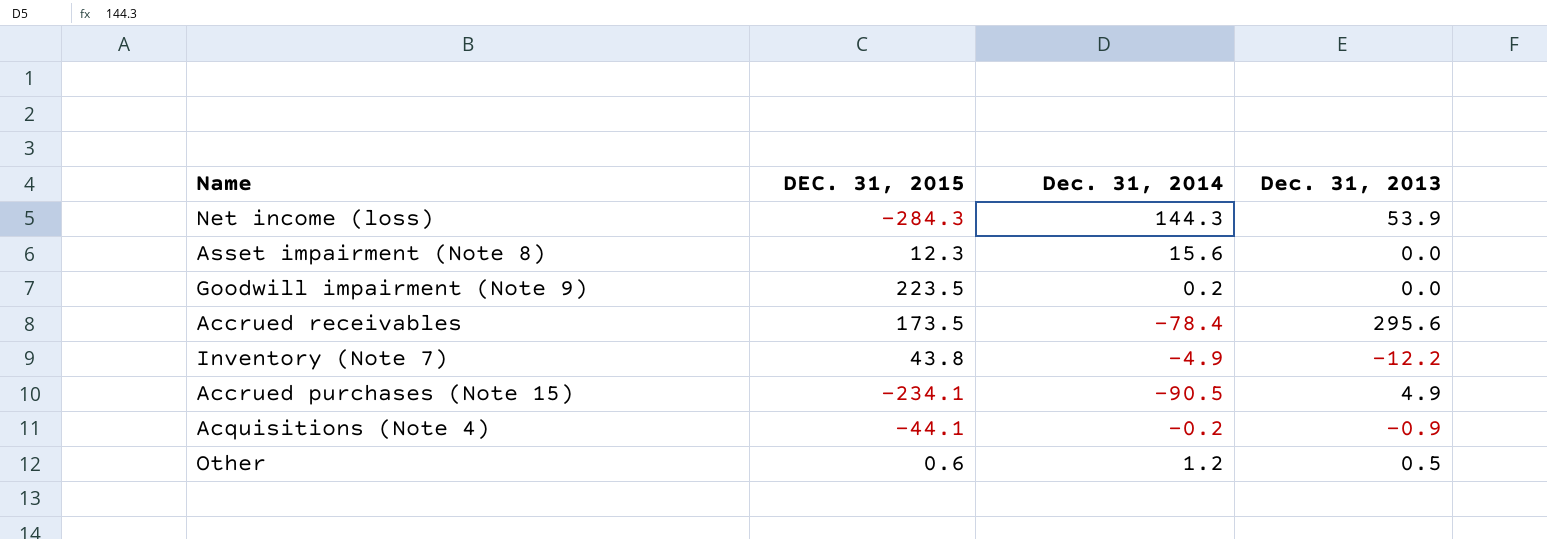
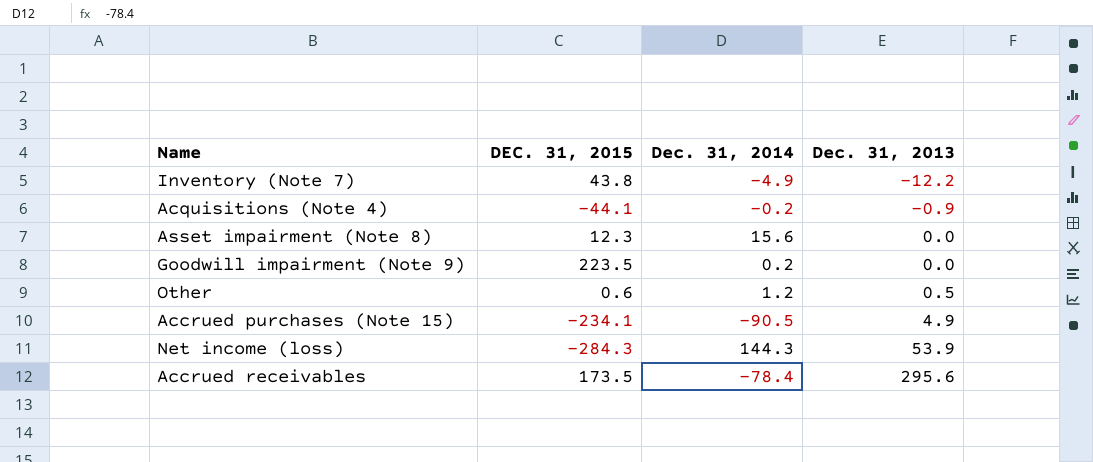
row order: none -> Dec. 31, 2013 ascending

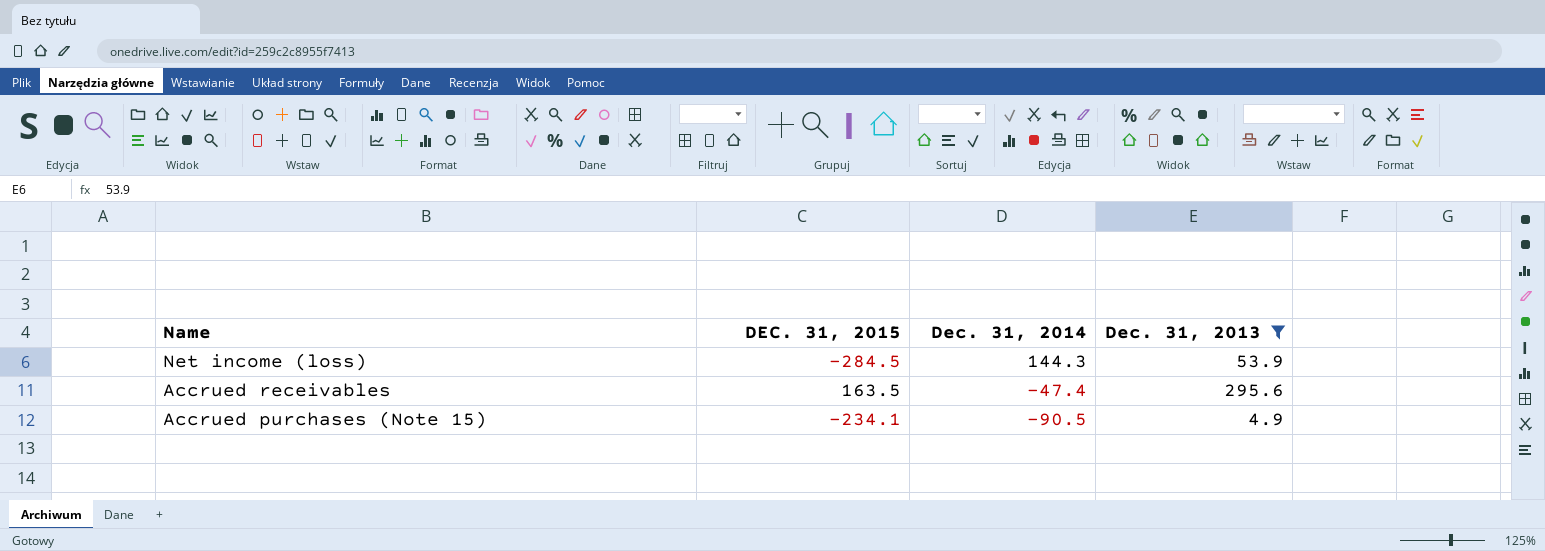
filter: none -> Dec. 31, 2013 >= 4.9
row order: Dec. 31, 2013 ascending -> Name descending
Net income (loss) | DEC. 31, 2015: -284.3 -> -284.5
Accrued receivables | DEC. 31, 2015: 173.5 -> 163.5
Accrued receivables | Dec. 31, 2014: -78.4 -> -47.4

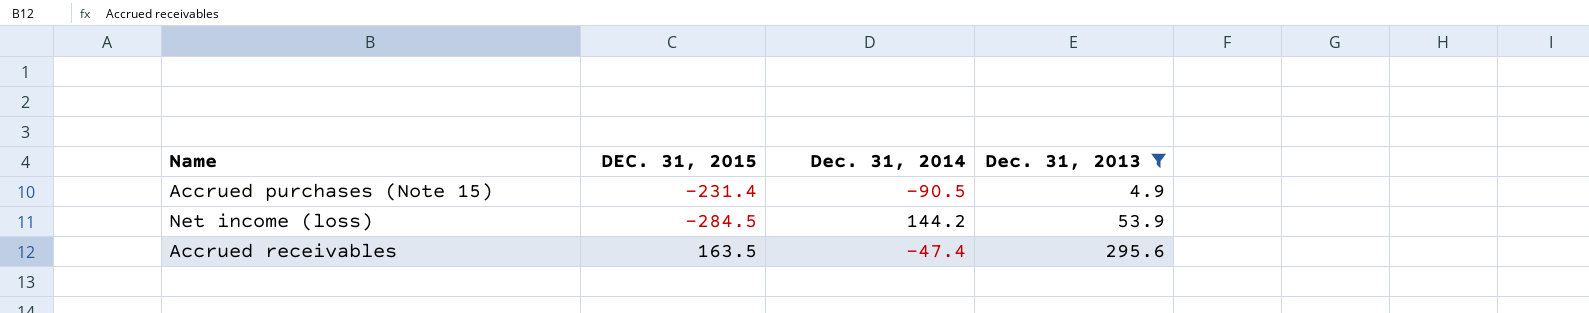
row order: Name descending -> Dec. 31, 2013 ascending
Accrued purchases (Note 15) | DEC. 31, 2015: -234.1 -> -231.4
Net income (loss) | Dec. 31, 2014: 144.3 -> 144.2

